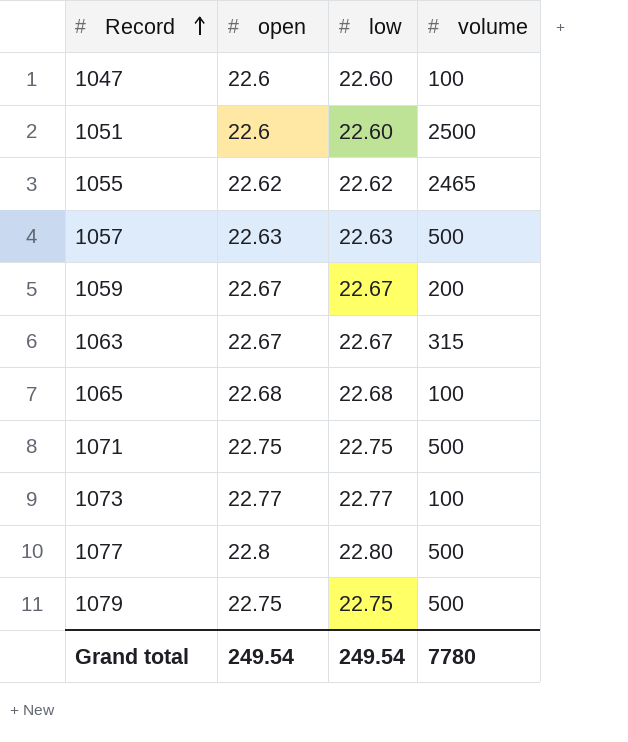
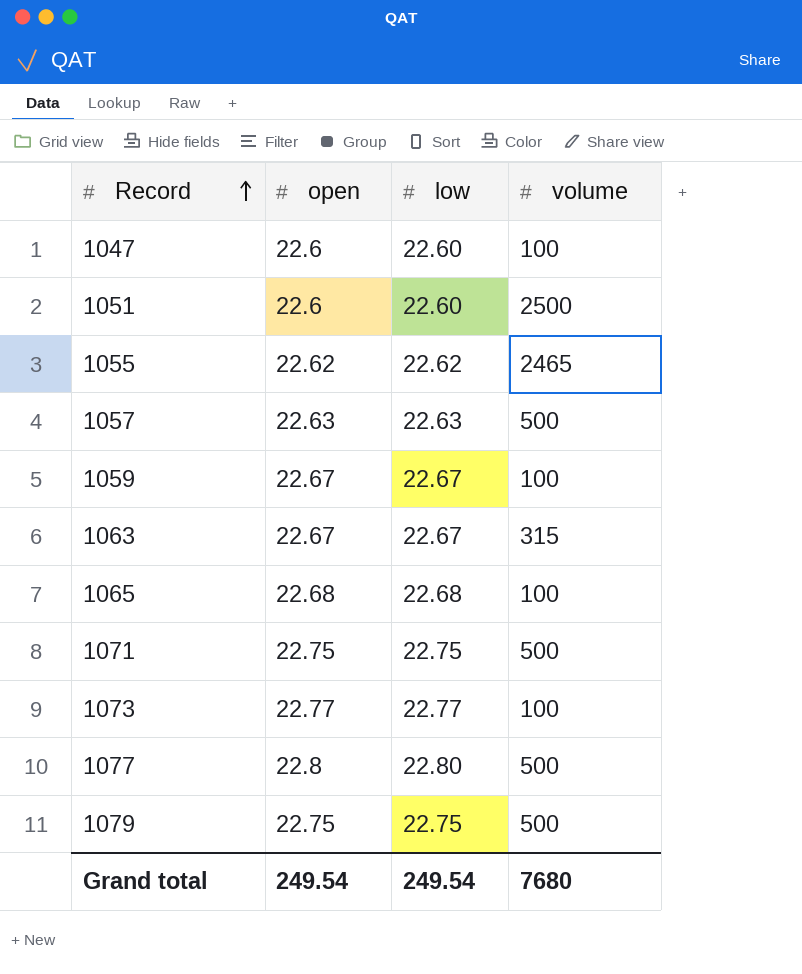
1059 | volume: 200 -> 100
Grand total | volume: 7780 -> 7680

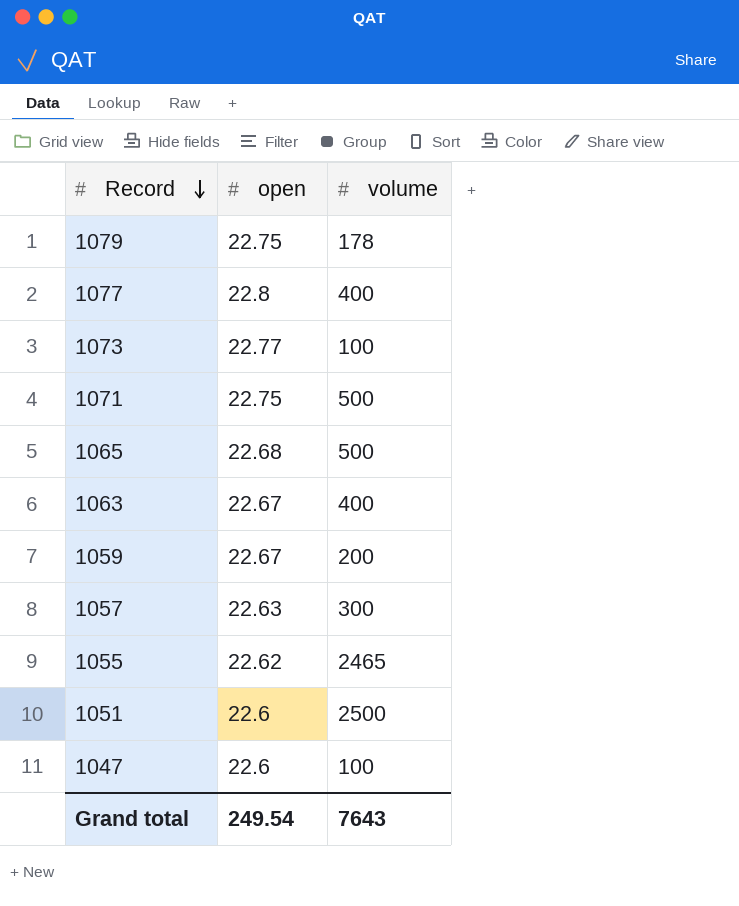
row order: Record ascending -> Record descending
column low | position: 3 -> none
1079 | volume: 500 -> 178
1077 | volume: 500 -> 400
1065 | volume: 100 -> 500
1063 | volume: 315 -> 400
1059 | volume: 100 -> 200
1057 | volume: 500 -> 300
Grand total | volume: 7680 -> 7643

